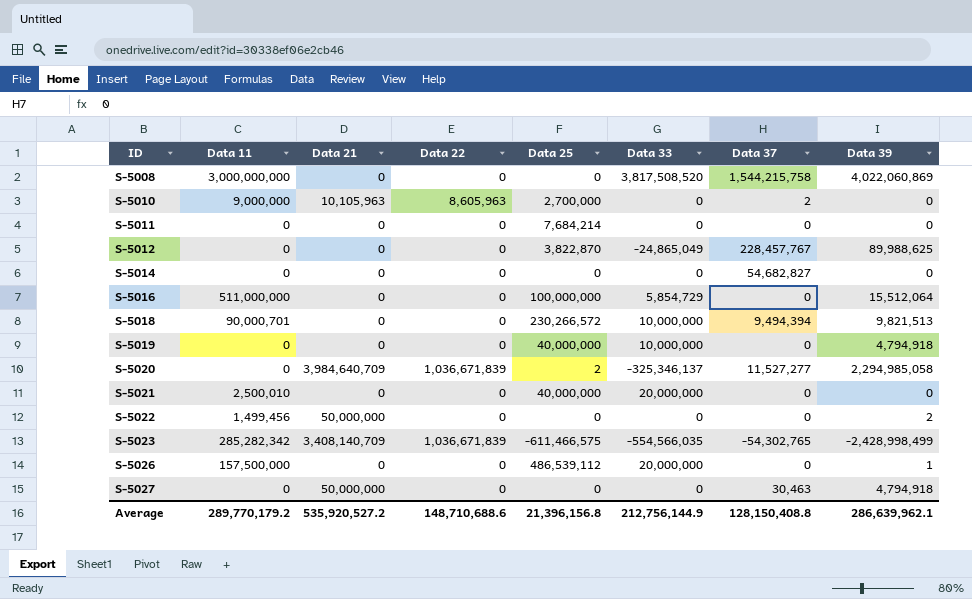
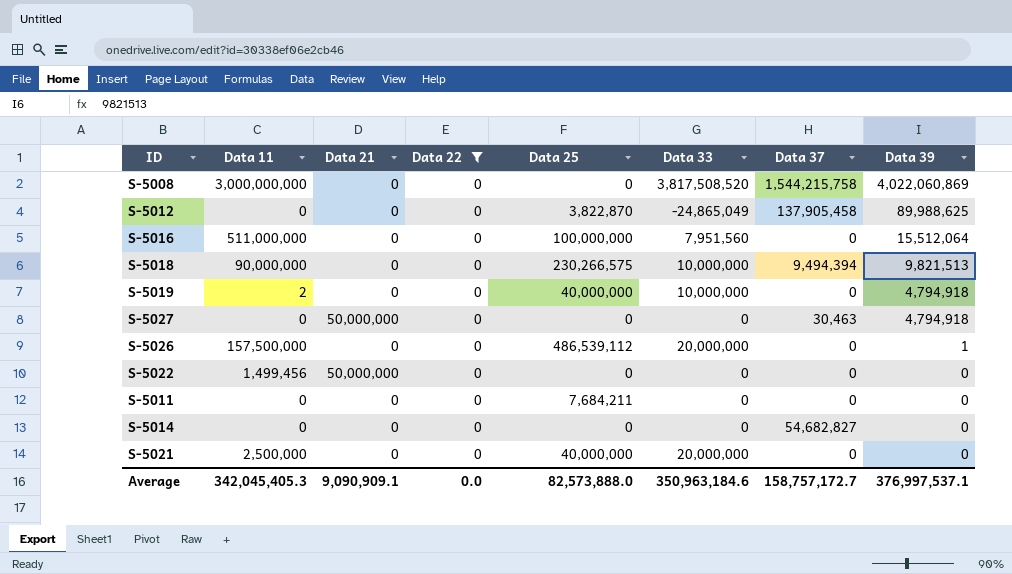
filter: none -> Data 22 = 0
row order: ID ascending -> Data 39 descending
S-5012 | Data 37: 228,457,767 -> 137,905,458
S-5016 | Data 33: 5,854,729 -> 7,951,560
S-5018 | Data 11: 90,000,701 -> 90,000,000
S-5018 | Data 25: 230,266,572 -> 230,266,575
S-5019 | Data 11: 0 -> 2
S-5022 | Data 39: 2 -> 0
S-5011 | Data 25: 7,684,214 -> 7,684,211
S-5021 | Data 11: 2,500,010 -> 2,500,000
Average | Data 11: 289,770,179.2 -> 342,045,405.3
Average | Data 21: 535,920,527.2 -> 9,090,909.1
Average | Data 22: 148,710,688.6 -> 0.0
Average | Data 25: 21,396,156.8 -> 82,573,888.0
Average | Data 33: 212,756,144.9 -> 350,963,184.6
Average | Data 37: 128,150,408.8 -> 158,757,172.7
Average | Data 39: 286,639,962.1 -> 376,997,537.1

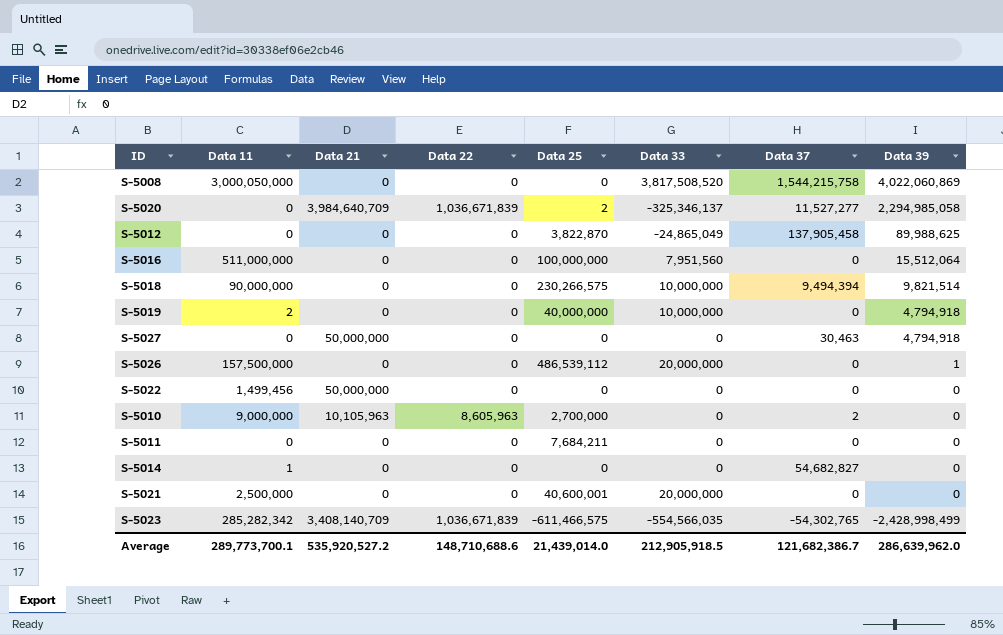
filter: Data 22 = 0 -> none
S-5008 | Data 11: 3,000,000,000 -> 3,000,050,000
S-5018 | Data 39: 9,821,513 -> 9,821,514
S-5014 | Data 11: 0 -> 1
S-5021 | Data 25: 40,000,000 -> 40,600,001
Average | Data 11: 342,045,405.3 -> 289,773,700.1
Average | Data 21: 9,090,909.1 -> 535,920,527.2
Average | Data 22: 0.0 -> 148,710,688.6
Average | Data 25: 82,573,888.0 -> 21,439,014.0
Average | Data 33: 350,963,184.6 -> 212,905,918.5
Average | Data 37: 158,757,172.7 -> 121,682,386.7
Average | Data 39: 376,997,537.1 -> 286,639,962.0

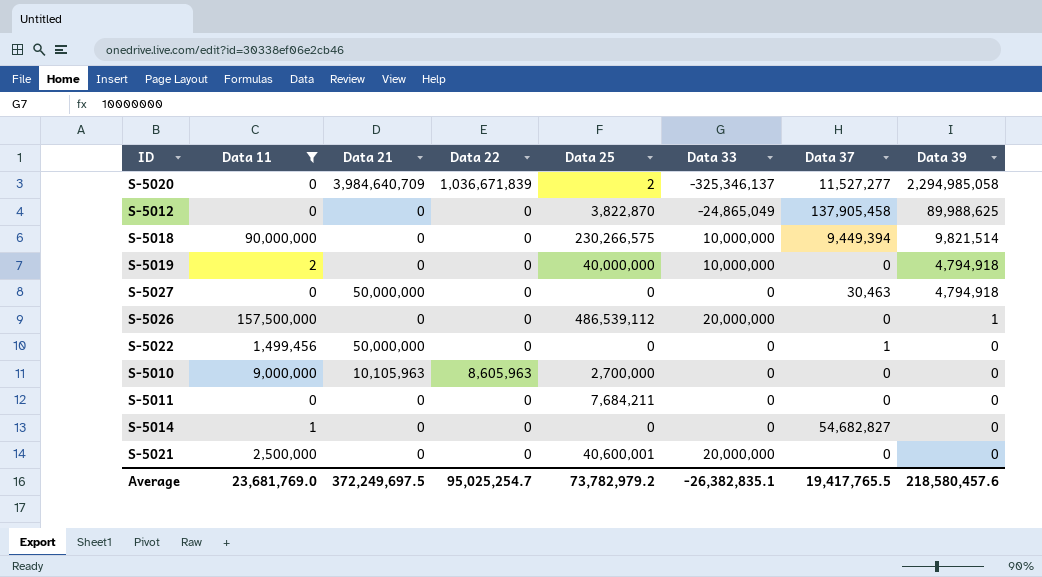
filter: none -> Data 11 <= 157,500,000
S-5018 | Data 37: 9,494,394 -> 9,449,394
S-5022 | Data 37: 0 -> 1
S-5010 | Data 37: 2 -> 0
Average | Data 11: 289,773,700.1 -> 23,681,769.0
Average | Data 21: 535,920,527.2 -> 372,249,697.5
Average | Data 22: 148,710,688.6 -> 95,025,254.7
Average | Data 25: 21,439,014.0 -> 73,782,979.2
Average | Data 33: 212,905,918.5 -> -26,382,835.1
Average | Data 37: 121,682,386.7 -> 19,417,765.5
Average | Data 39: 286,639,962.0 -> 218,580,457.6

